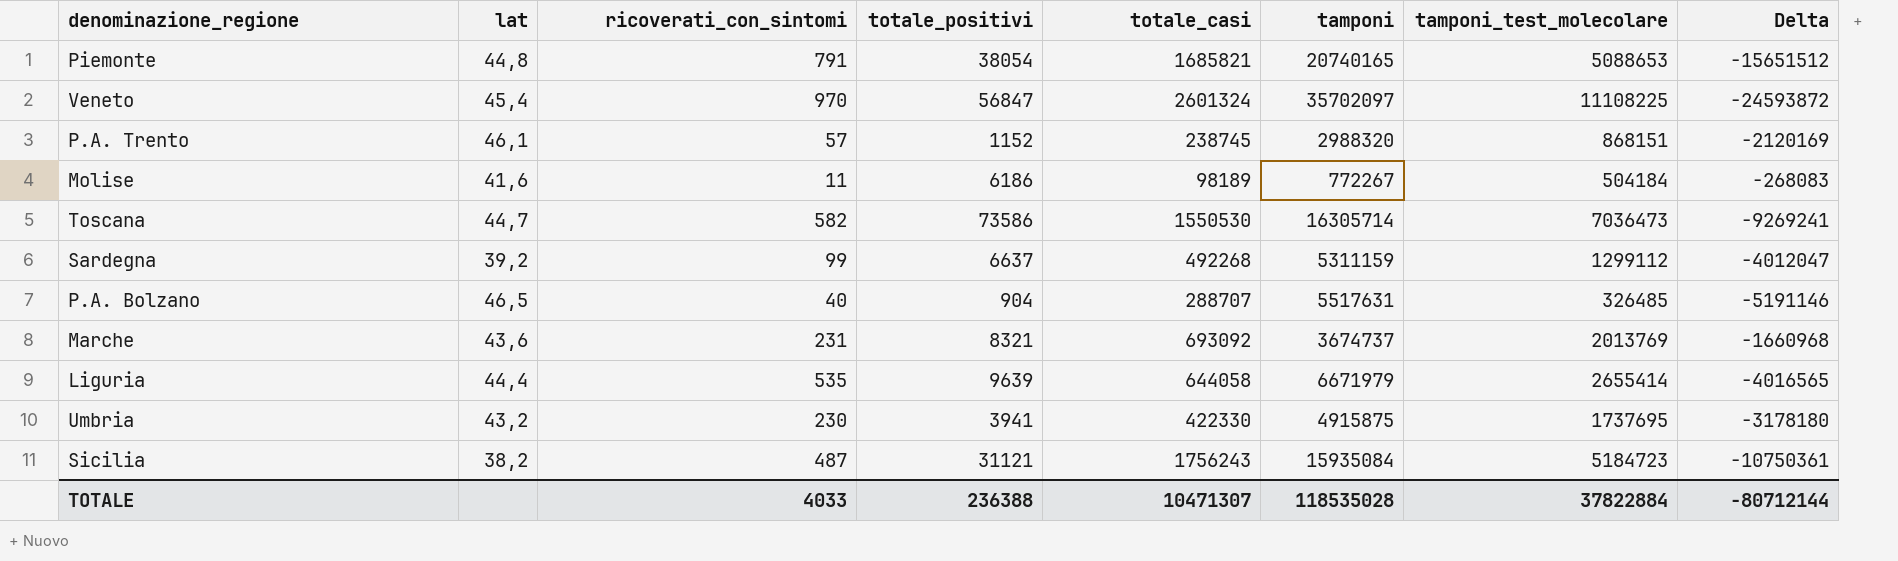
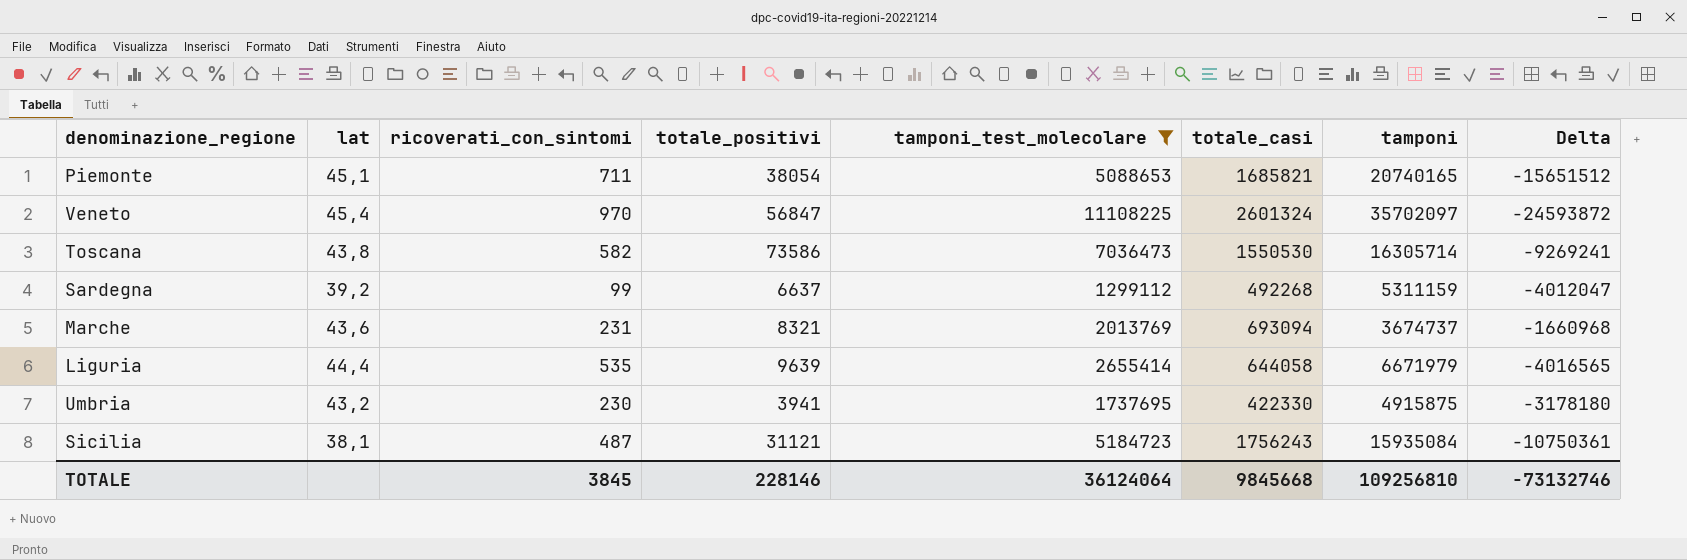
filter: none -> tamponi_test_molecolare >= 1299112
column tamponi_test_molecolare | position: 7 -> 5
Piemonte | lat: 44,8 -> 45,1
Piemonte | ricoverati_con_sintomi: 791 -> 711
Toscana | lat: 44,7 -> 43,8
Marche | totale_casi: 693092 -> 693094
Sicilia | lat: 38,2 -> 38,1
TOTALE | ricoverati_con_sintomi: 4033 -> 3845
TOTALE | totale_positivi: 236388 -> 228146
TOTALE | tamponi_test_molecolare: 37822884 -> 36124064
TOTALE | totale_casi: 10471307 -> 9845668
TOTALE | tamponi: 118535028 -> 109256810
TOTALE | Delta: -80712144 -> -73132746

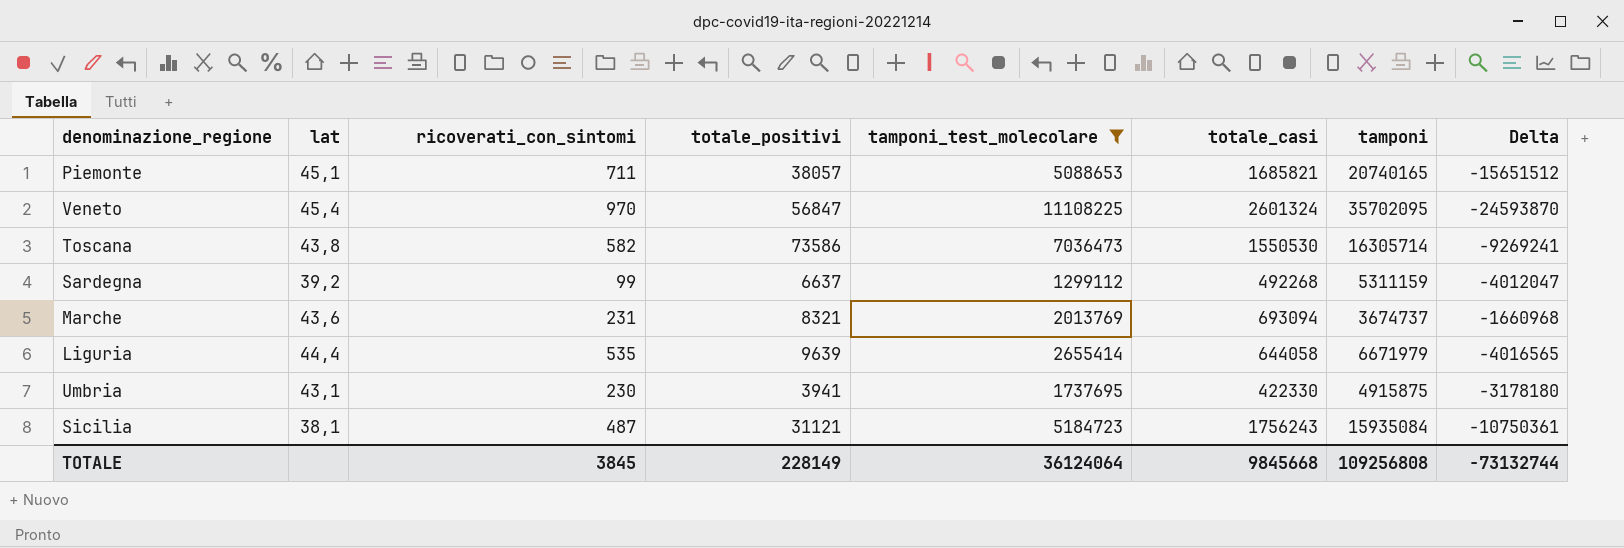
Piemonte | totale_positivi: 38054 -> 38057
Veneto | tamponi: 35702097 -> 35702095
Veneto | Delta: -24593872 -> -24593870
Umbria | lat: 43,2 -> 43,1
TOTALE | totale_positivi: 228146 -> 228149
TOTALE | tamponi: 109256810 -> 109256808
TOTALE | Delta: -73132746 -> -73132744

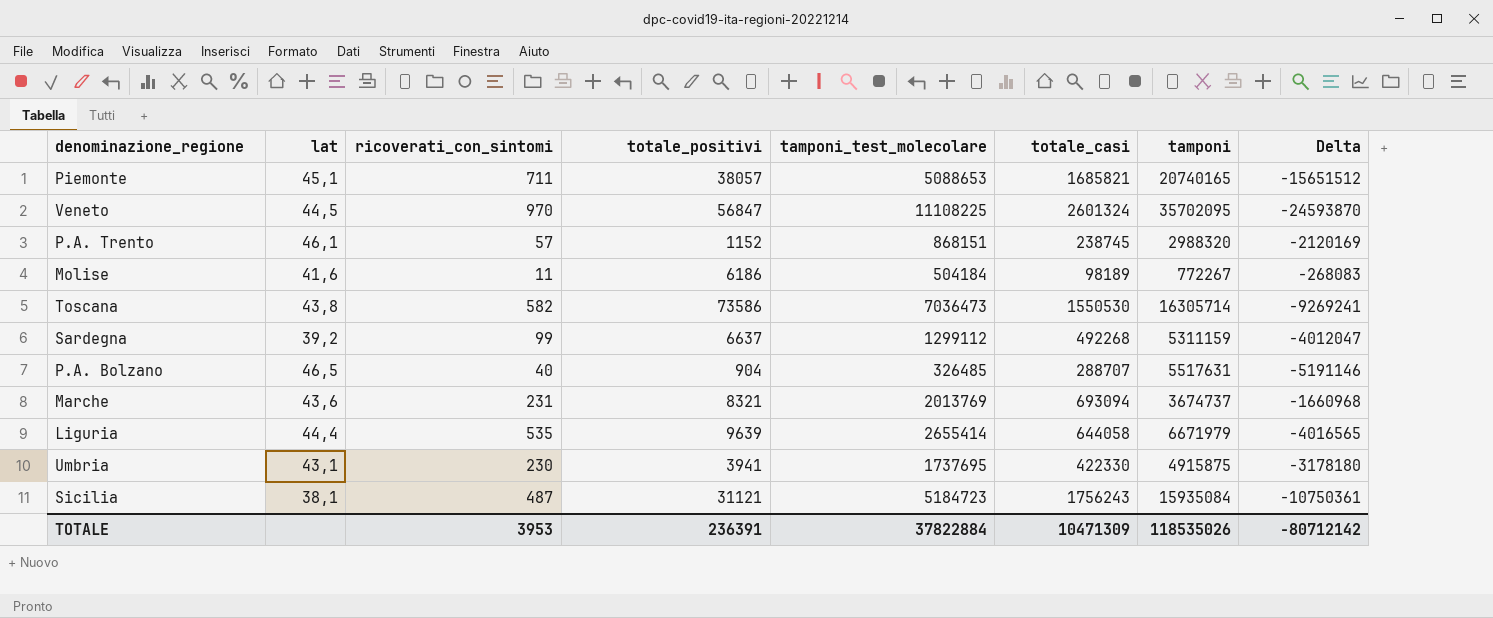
filter: tamponi_test_molecolare >= 1299112 -> none
Veneto | lat: 45,4 -> 44,5
TOTALE | ricoverati_con_sintomi: 3845 -> 3953
TOTALE | totale_positivi: 228149 -> 236391
TOTALE | tamponi_test_molecolare: 36124064 -> 37822884
TOTALE | totale_casi: 9845668 -> 10471309
TOTALE | tamponi: 109256808 -> 118535026
TOTALE | Delta: -73132744 -> -80712142

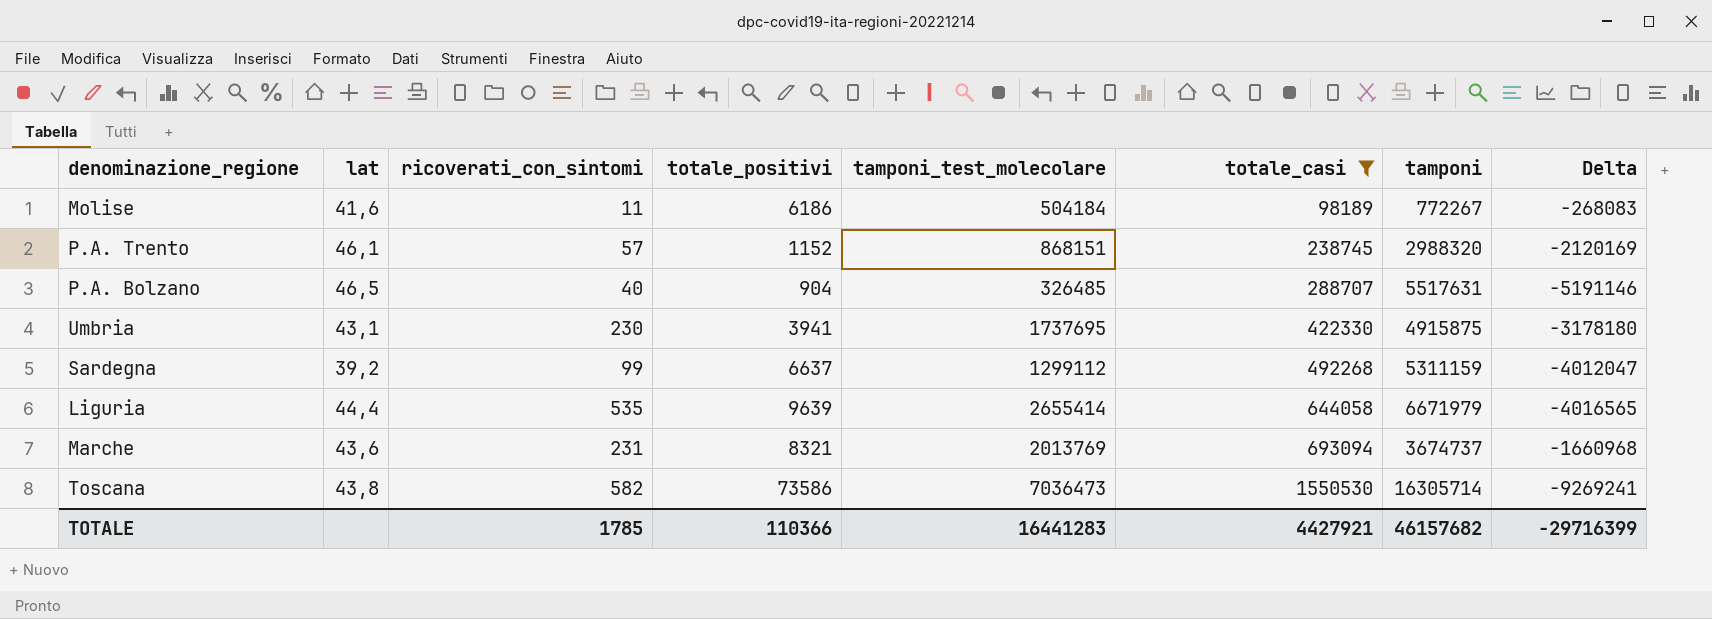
filter: none -> totale_casi <= 1550530
row order: none -> totale_casi ascending
TOTALE | ricoverati_con_sintomi: 3953 -> 1785
TOTALE | totale_positivi: 236391 -> 110366
TOTALE | tamponi_test_molecolare: 37822884 -> 16441283
TOTALE | totale_casi: 10471309 -> 4427921
TOTALE | tamponi: 118535026 -> 46157682
TOTALE | Delta: -80712142 -> -29716399

